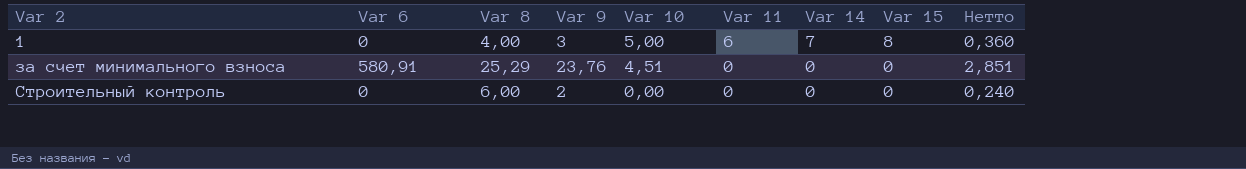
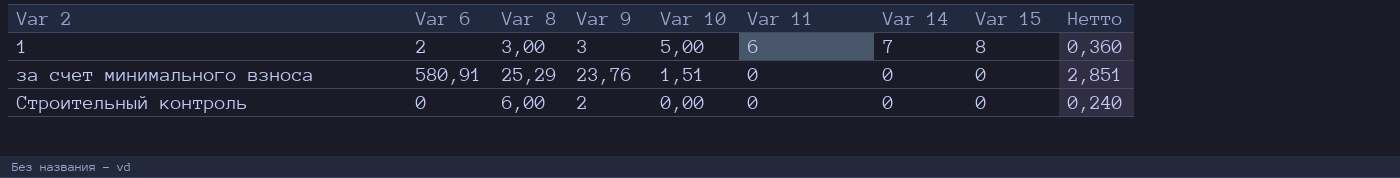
1 | Var 6: 0 -> 2
1 | Var 8: 4,00 -> 3,00
за счет минимального взноса | Var 10: 4,51 -> 1,51

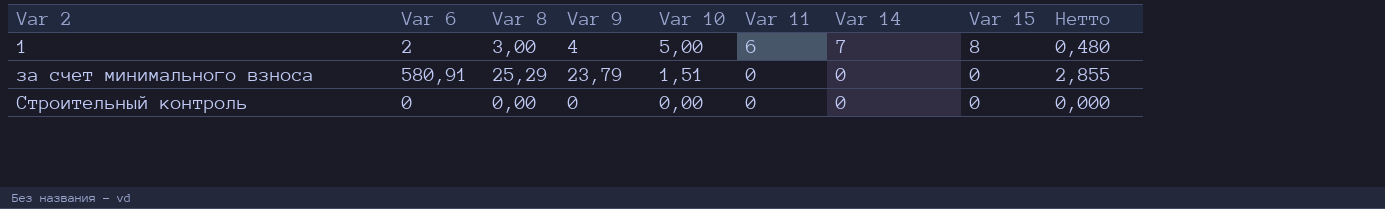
1 | Var 9: 3 -> 4
1 | Нетто: 0,360 -> 0,480
за счет минимального взноса | Var 9: 23,76 -> 23,79
за счет минимального взноса | Нетто: 2,851 -> 2,855
Строительный контроль | Var 8: 6,00 -> 0,00
Строительный контроль | Var 9: 2 -> 0
Строительный контроль | Нетто: 0,240 -> 0,000

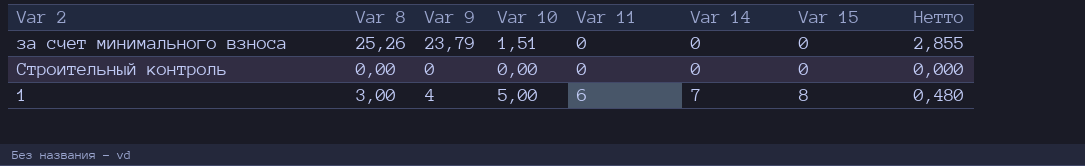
row order: Var 2 ascending -> Var 11 ascending
column Var 6 | position: 2 -> none
за счет минимального взноса | Var 8: 25,29 -> 25,26

